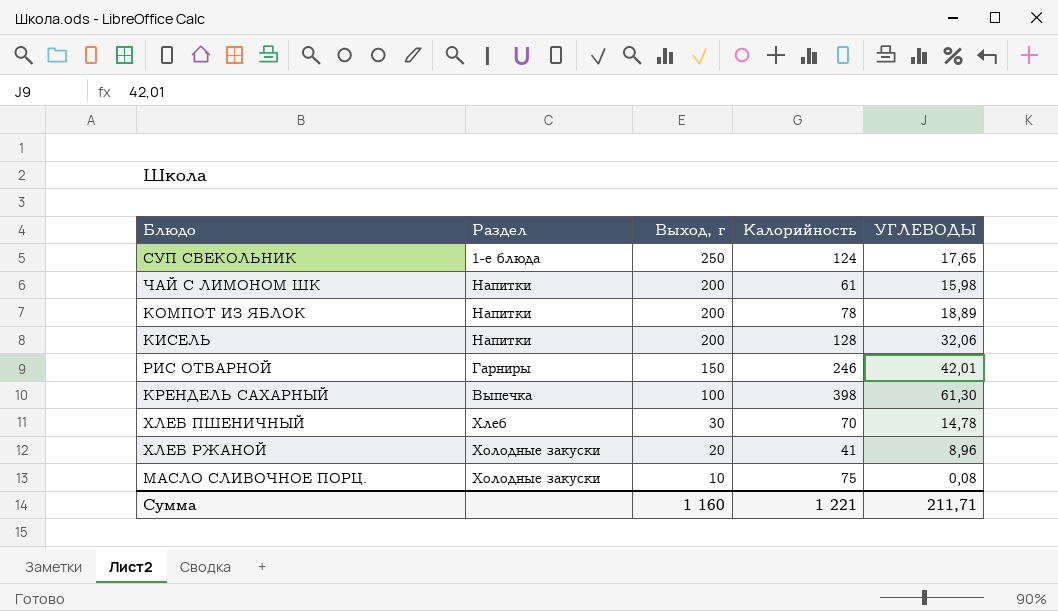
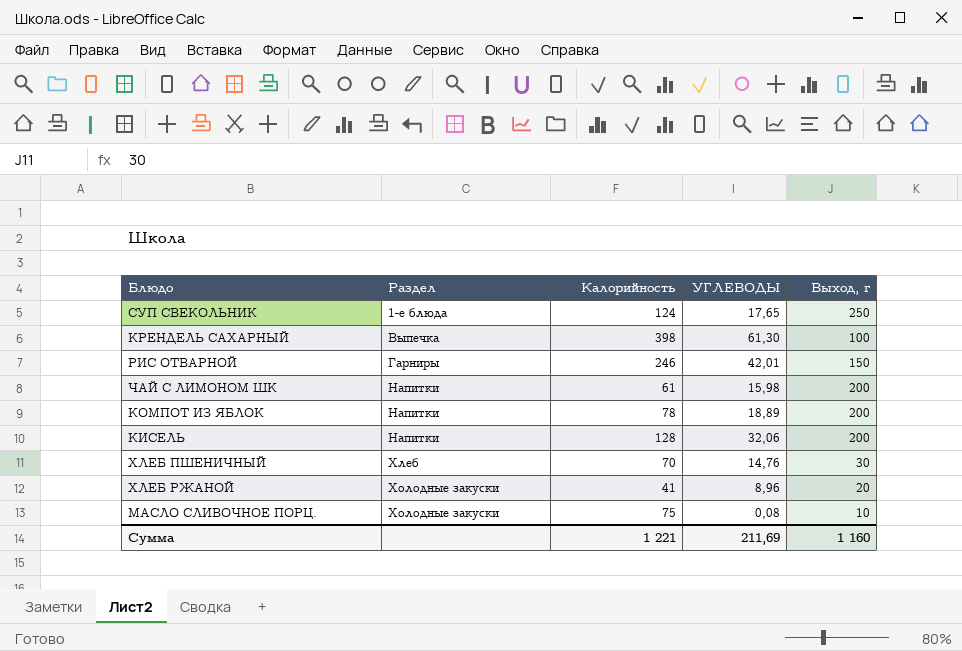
row order: Выход, г descending -> Раздел ascending
column Выход, г | position: 3 -> 5
ХЛЕБ ПШЕНИЧНЫЙ | УГЛЕВОДЫ: 14,78 -> 14,76
Сумма | УГЛЕВОДЫ: 211,71 -> 211,69

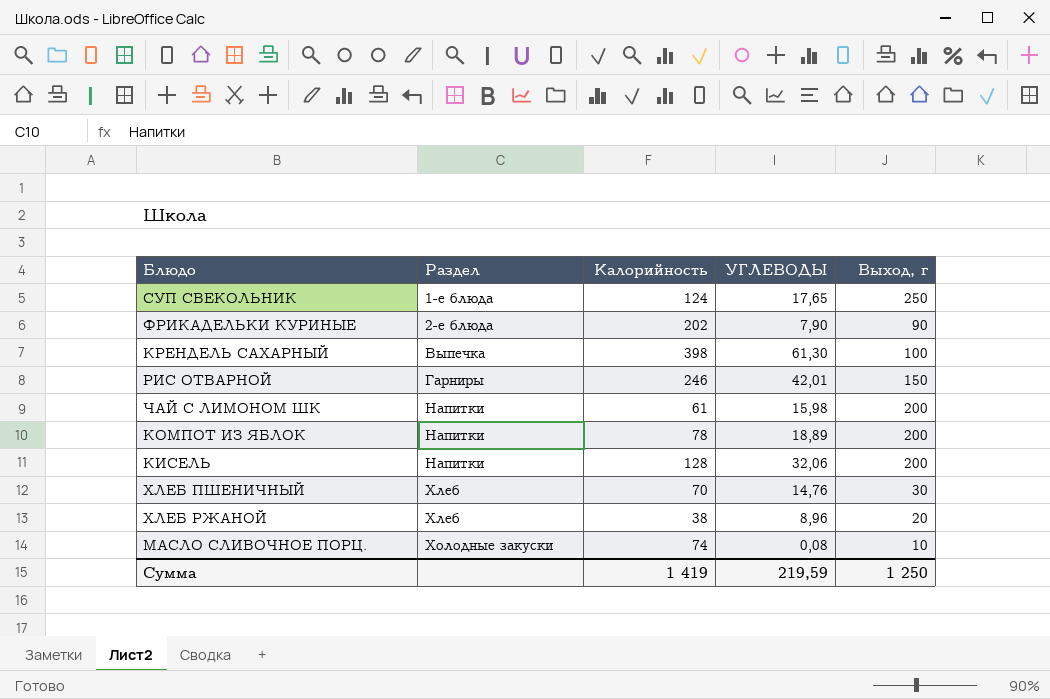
row ФРИКАДЕЛЬКИ КУРИНЫЕ: none -> 2-е блюда | 202 | 7,90 | 90
ХЛЕБ РЖАНОЙ | Раздел: Холодные закуски -> Хлеб
ХЛЕБ РЖАНОЙ | Калорийность: 41 -> 38
МАСЛО СЛИВОЧНОЕ ПОРЦ. | Калорийность: 75 -> 74
Сумма | Калорийность: 1 221 -> 1 419
Сумма | УГЛЕВОДЫ: 211,69 -> 219,59
Сумма | Выход, г: 1 160 -> 1 250

